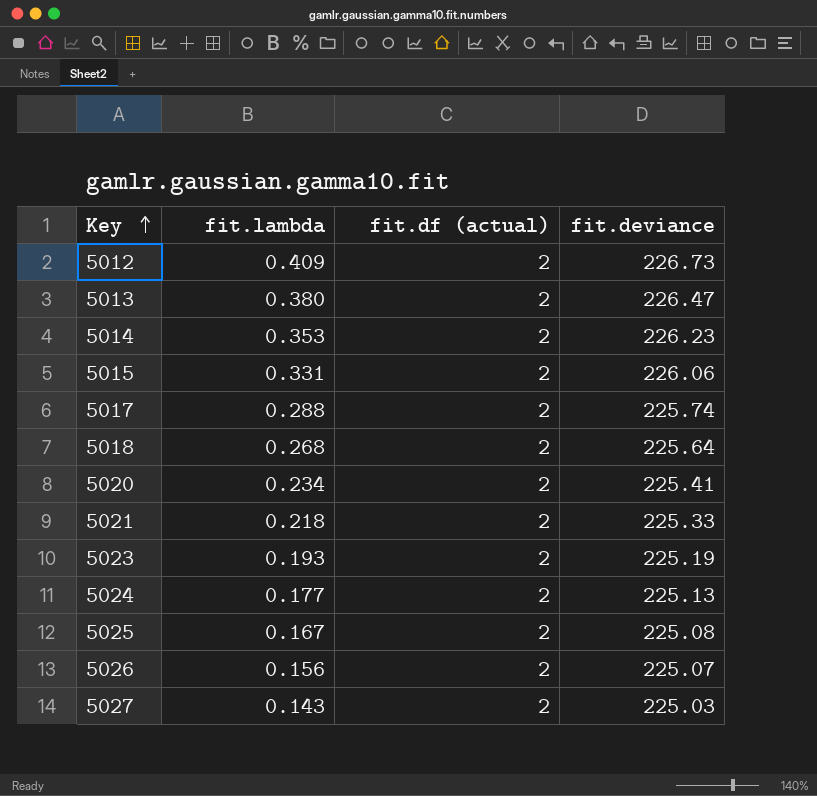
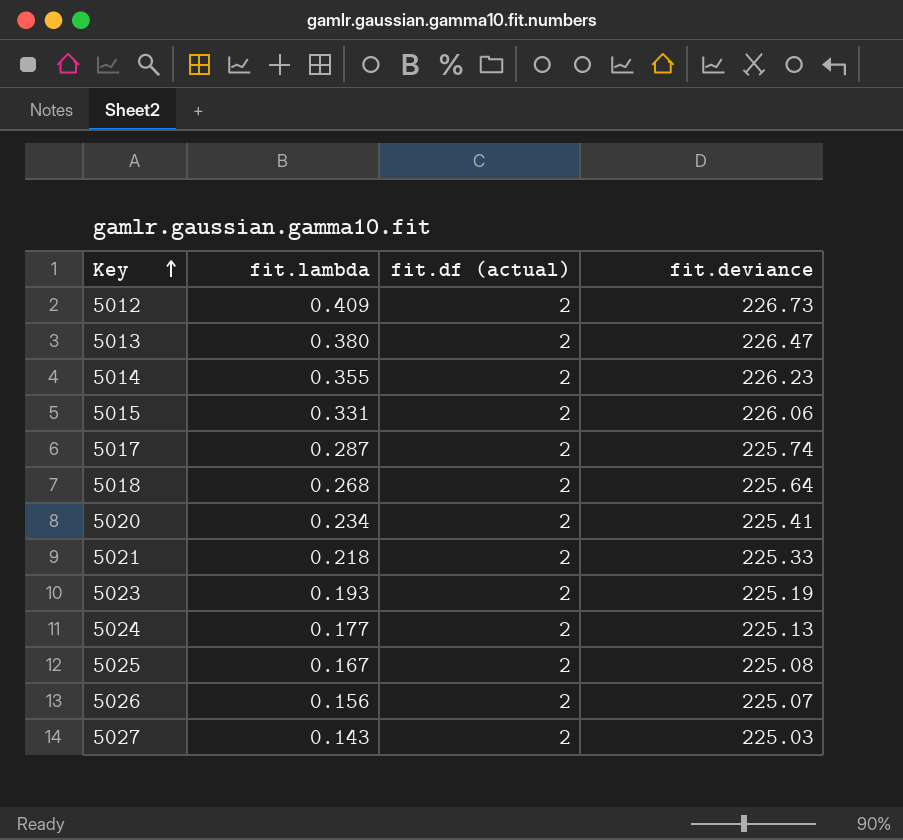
5014 | fit.lambda: 0.353 -> 0.355
5017 | fit.lambda: 0.288 -> 0.287

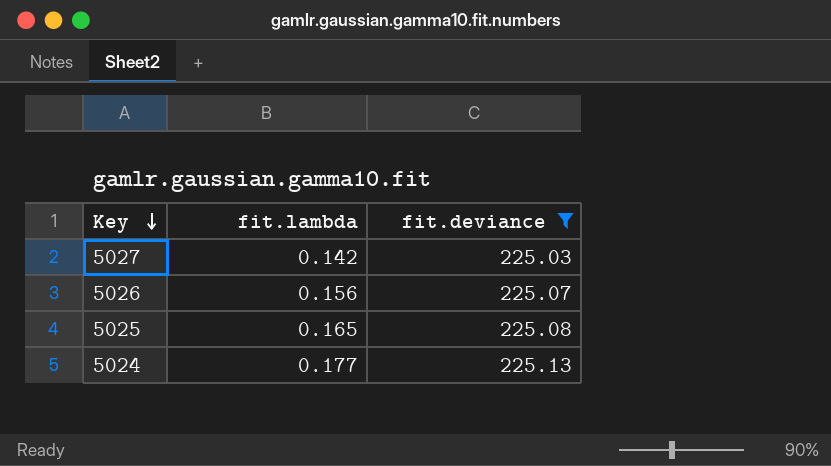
filter: none -> fit.deviance <= 225.13
row order: Key ascending -> Key descending
column fit.df (actual) | position: 3 -> none
5027 | fit.lambda: 0.143 -> 0.142
5025 | fit.lambda: 0.167 -> 0.165

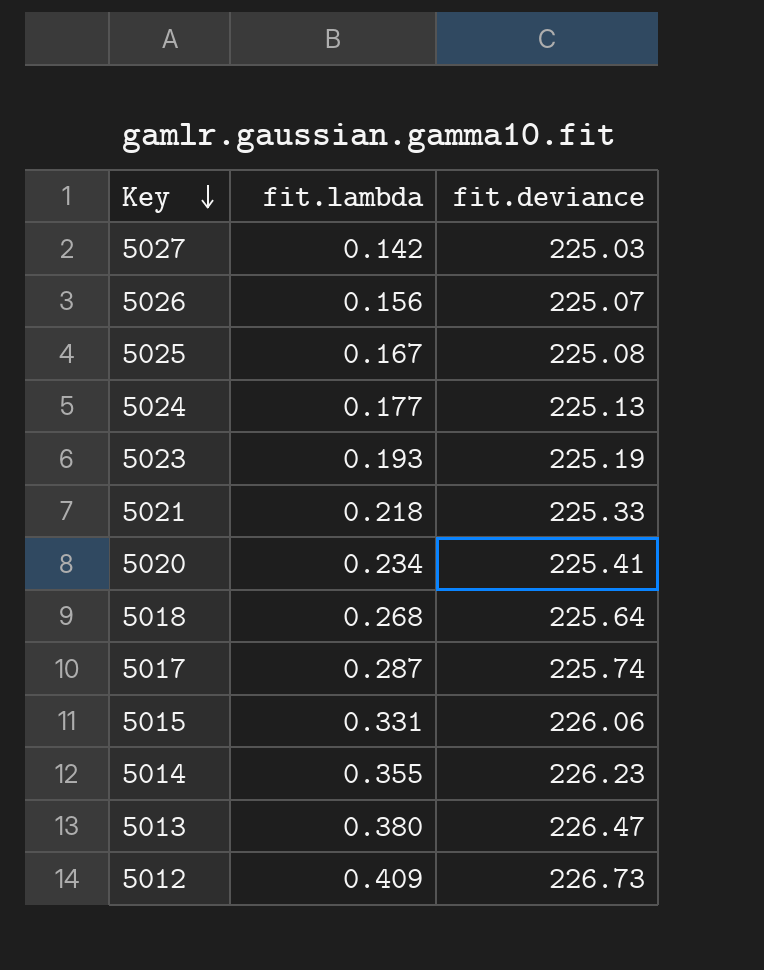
filter: fit.deviance <= 225.13 -> none
5025 | fit.lambda: 0.165 -> 0.167

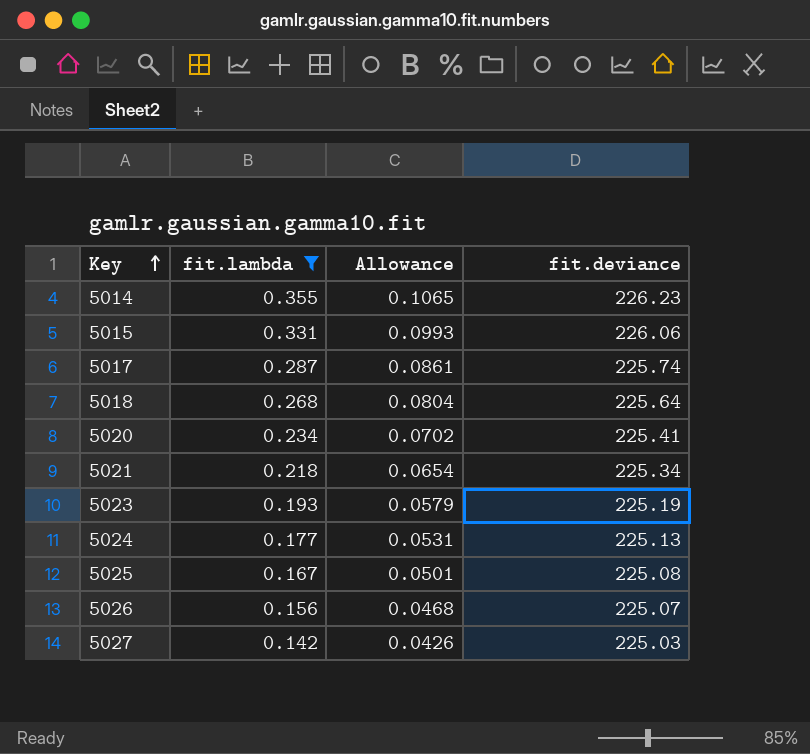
filter: none -> fit.lambda <= 0.355
row order: Key descending -> Key ascending
column Allowance | formula: none -> [fit.lambda] * 0.3
5021 | fit.deviance: 225.33 -> 225.34

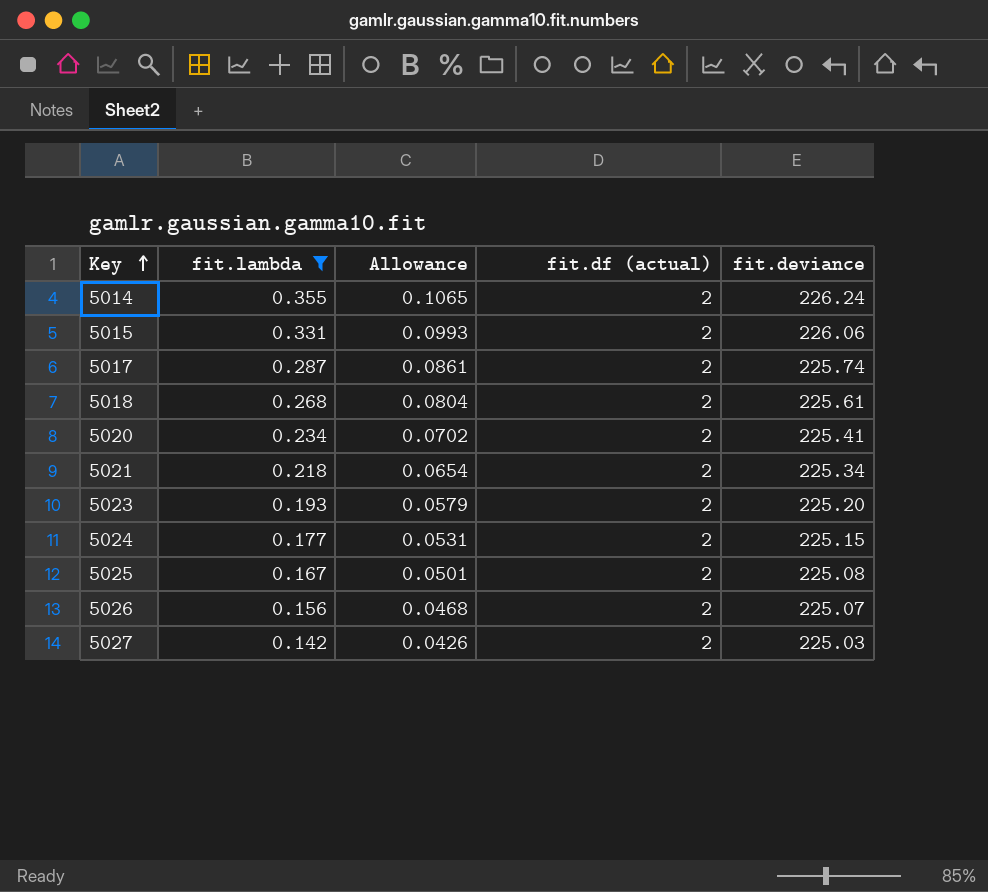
column fit.df (actual) | position: none -> 4
5014 | fit.deviance: 226.23 -> 226.24
5018 | fit.deviance: 225.64 -> 225.61
5023 | fit.deviance: 225.19 -> 225.20
5024 | fit.deviance: 225.13 -> 225.15

